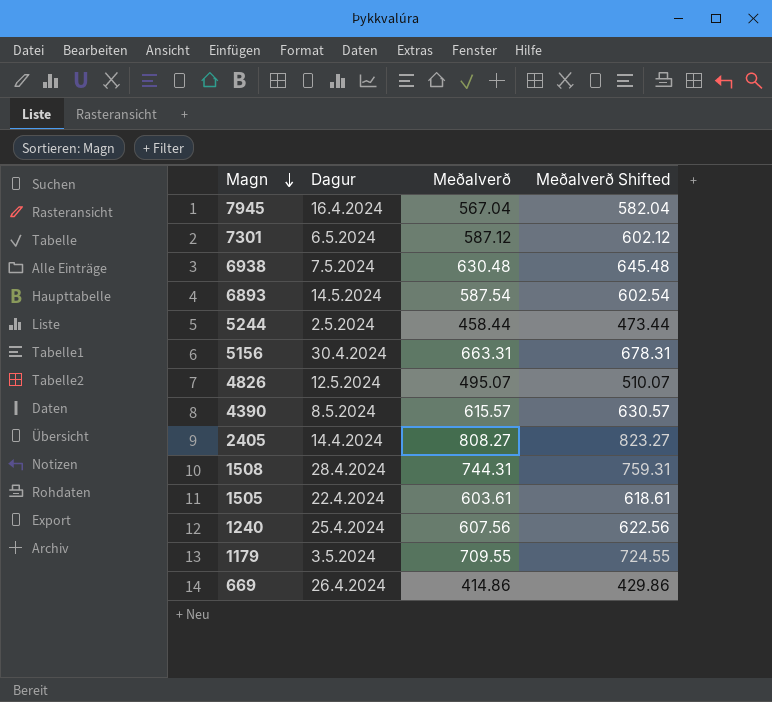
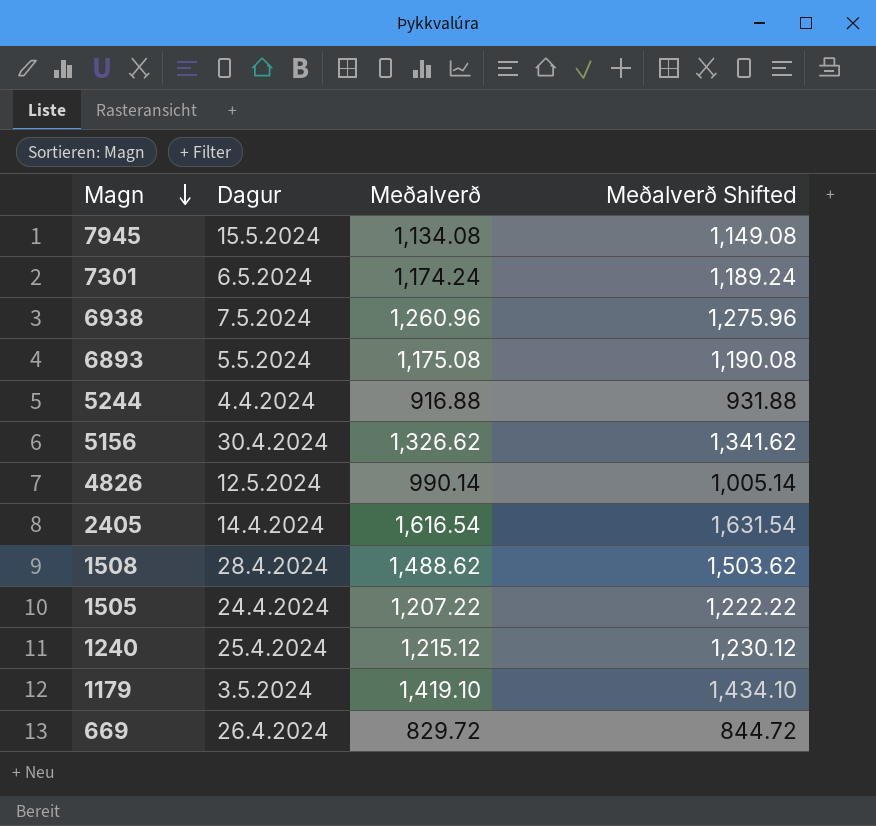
row 4390: 8.5.2024 | 615.57 | 630.57 -> none
7945 | Dagur: 16.4.2024 -> 15.5.2024
7945 | Meðalverð: 567.04 -> 1,134.08
7945 | Meðalverð Shifted: 582.04 -> 1,149.08
7301 | Meðalverð: 587.12 -> 1,174.24
7301 | Meðalverð Shifted: 602.12 -> 1,189.24
6938 | Meðalverð: 630.48 -> 1,260.96
6938 | Meðalverð Shifted: 645.48 -> 1,275.96
6893 | Dagur: 14.5.2024 -> 5.5.2024
6893 | Meðalverð: 587.54 -> 1,175.08
6893 | Meðalverð Shifted: 602.54 -> 1,190.08
5244 | Dagur: 2.5.2024 -> 4.4.2024
5244 | Meðalverð: 458.44 -> 916.88
5244 | Meðalverð Shifted: 473.44 -> 931.88
5156 | Meðalverð: 663.31 -> 1,326.62
5156 | Meðalverð Shifted: 678.31 -> 1,341.62
4826 | Meðalverð: 495.07 -> 990.14
4826 | Meðalverð Shifted: 510.07 -> 1,005.14
2405 | Meðalverð: 808.27 -> 1,616.54
2405 | Meðalverð Shifted: 823.27 -> 1,631.54
1508 | Meðalverð: 744.31 -> 1,488.62
1508 | Meðalverð Shifted: 759.31 -> 1,503.62
1505 | Dagur: 22.4.2024 -> 24.4.2024
1505 | Meðalverð: 603.61 -> 1,207.22
1505 | Meðalverð Shifted: 618.61 -> 1,222.22
1240 | Meðalverð: 607.56 -> 1,215.12
1240 | Meðalverð Shifted: 622.56 -> 1,230.12
1179 | Meðalverð: 709.55 -> 1,419.10
1179 | Meðalverð Shifted: 724.55 -> 1,434.10
669 | Meðalverð: 414.86 -> 829.72
669 | Meðalverð Shifted: 429.86 -> 844.72

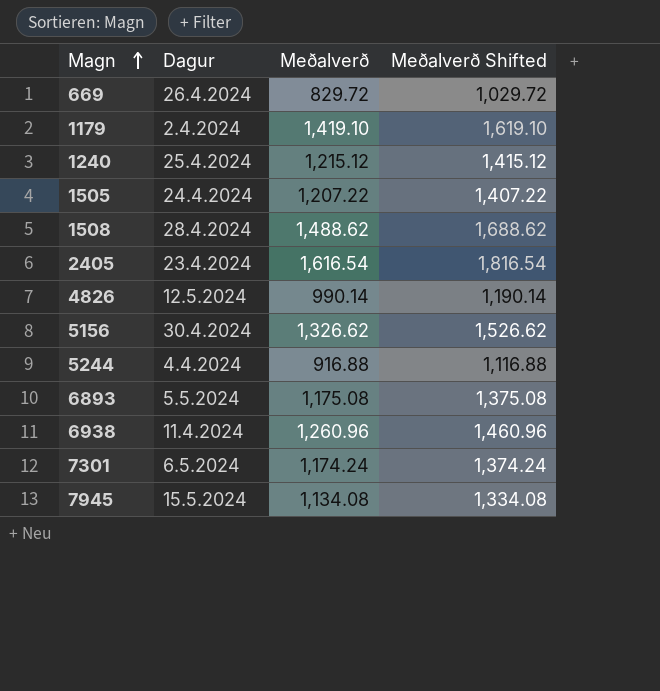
row order: Magn descending -> Magn ascending
column Meðalverð Shifted | formula: [Meðalverð] + 15 -> [Meðalverð] + 200
1179 | Dagur: 3.5.2024 -> 2.4.2024
2405 | Dagur: 14.4.2024 -> 23.4.2024
6938 | Dagur: 7.5.2024 -> 11.4.2024

